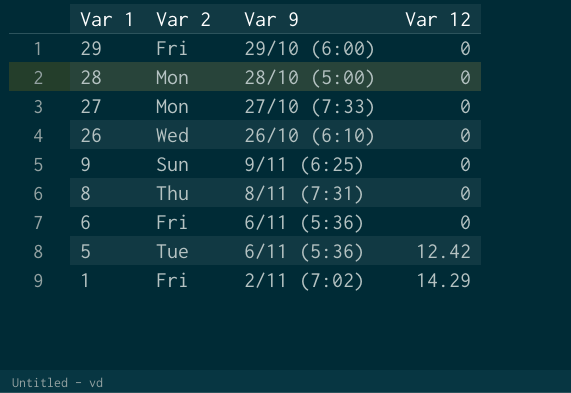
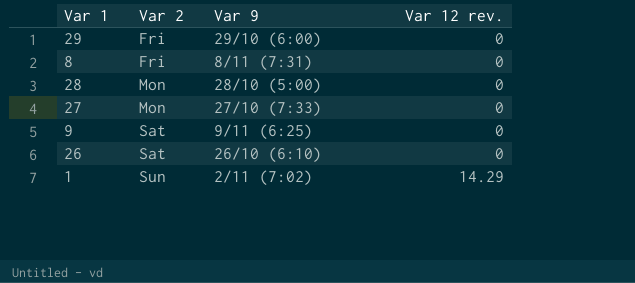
row order: Var 1 descending -> Var 2 ascending
column name: Var 12 -> Var 12 rev.
row 6: Fri | 6/11 (5:36) | 0 -> none
row 5: Tue | 6/11 (5:36) | 12.42 -> none
8 | Var 2: Thu -> Fri
9 | Var 2: Sun -> Sat
26 | Var 2: Wed -> Sat
1 | Var 2: Fri -> Sun

